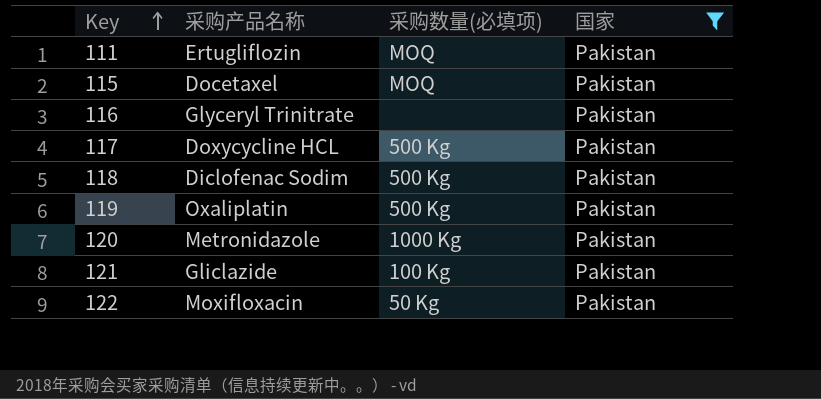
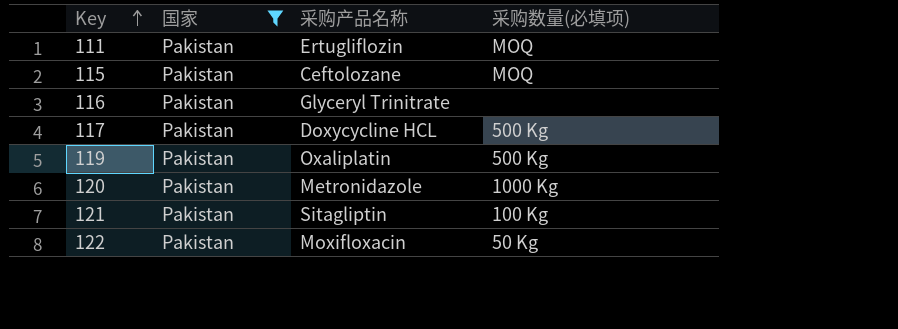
column 国家 | position: 4 -> 2
row 118: Diclofenac Sodim | 500 Kg | Pakistan -> none
115 | 采购产品名称: Docetaxel -> Ceftolozane
121 | 采购产品名称: Gliclazide -> Sitagliptin

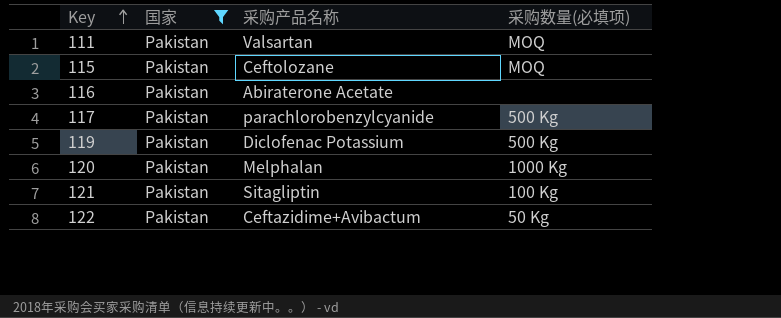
111 | 采购产品名称: Ertugliflozin -> Valsartan
116 | 采购产品名称: Glyceryl Trinitrate -> Abiraterone Acetate
117 | 采购产品名称: Doxycycline HCL -> parachlorobenzylcyanide
119 | 采购产品名称: Oxaliplatin -> Diclofenac Potassium
120 | 采购产品名称: Metronidazole -> Melphalan
122 | 采购产品名称: Moxifloxacin -> Ceftazidime+Avibactum

